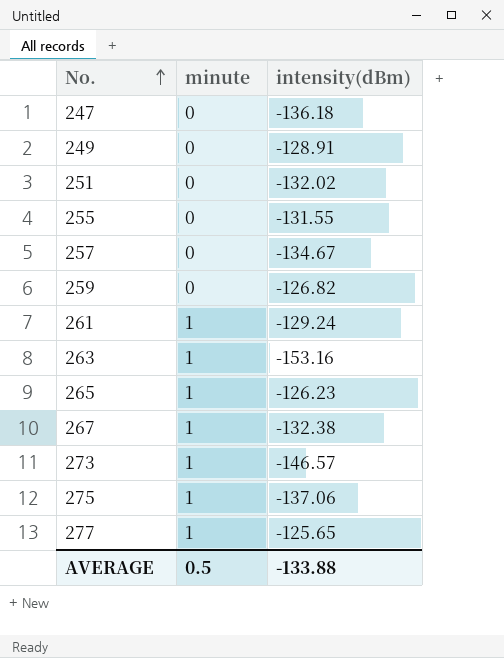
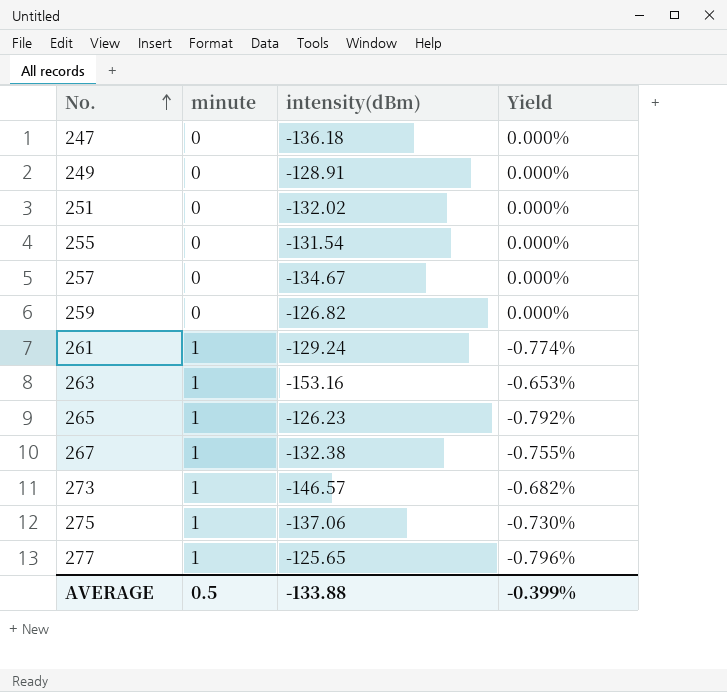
column Yield | formula: none -> [minute] / [intensity(dBm)]
255 | intensity(dBm): -131.55 -> -131.54

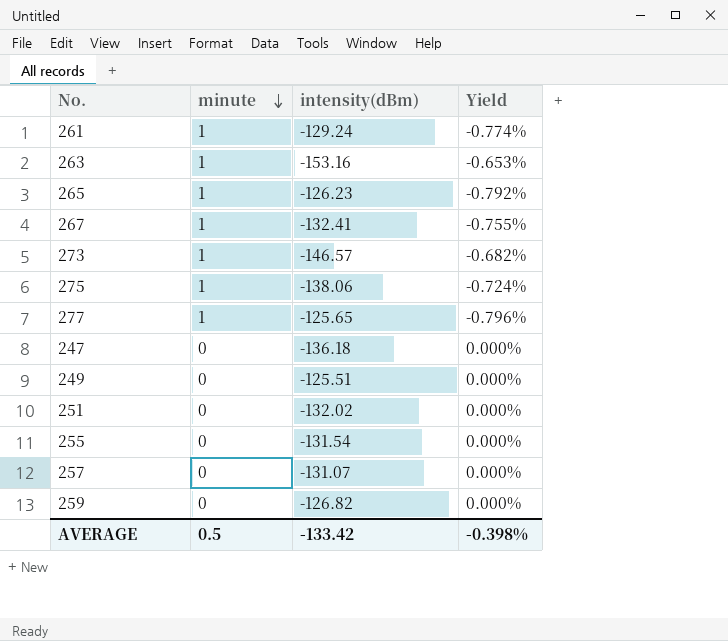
row order: No. ascending -> minute descending
267 | intensity(dBm): -132.38 -> -132.41
275 | intensity(dBm): -137.06 -> -138.06
275 | Yield: -0.730% -> -0.724%
249 | intensity(dBm): -128.91 -> -125.51
257 | intensity(dBm): -134.67 -> -131.07
AVERAGE | intensity(dBm): -133.88 -> -133.42
AVERAGE | Yield: -0.399% -> -0.398%

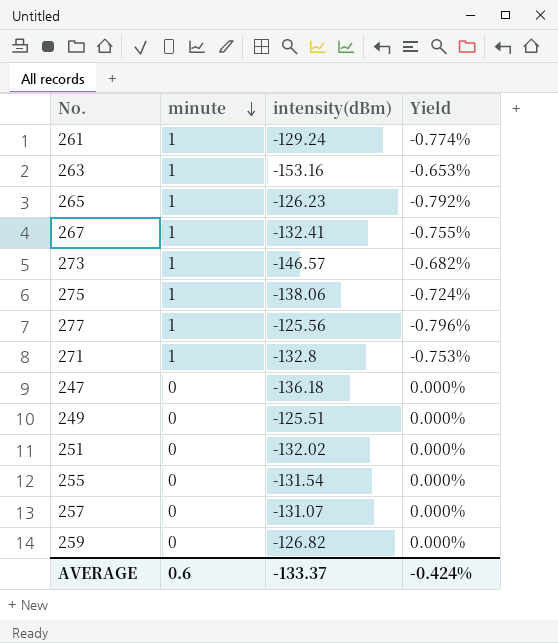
277 | intensity(dBm): -125.65 -> -125.56
row 271: none -> 1 | -132.8 | -0.753%
AVERAGE | minute: 0.5 -> 0.6
AVERAGE | intensity(dBm): -133.42 -> -133.37
AVERAGE | Yield: -0.398% -> -0.424%

